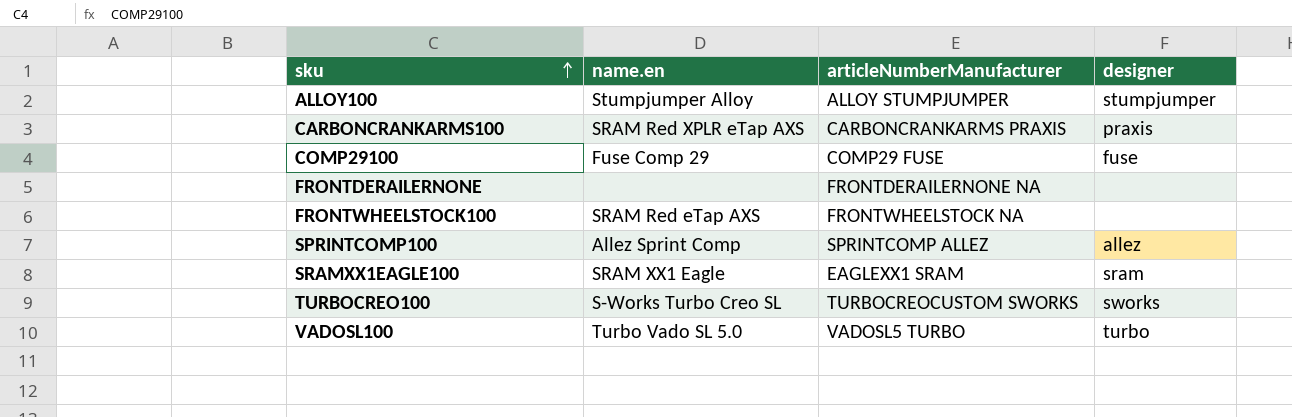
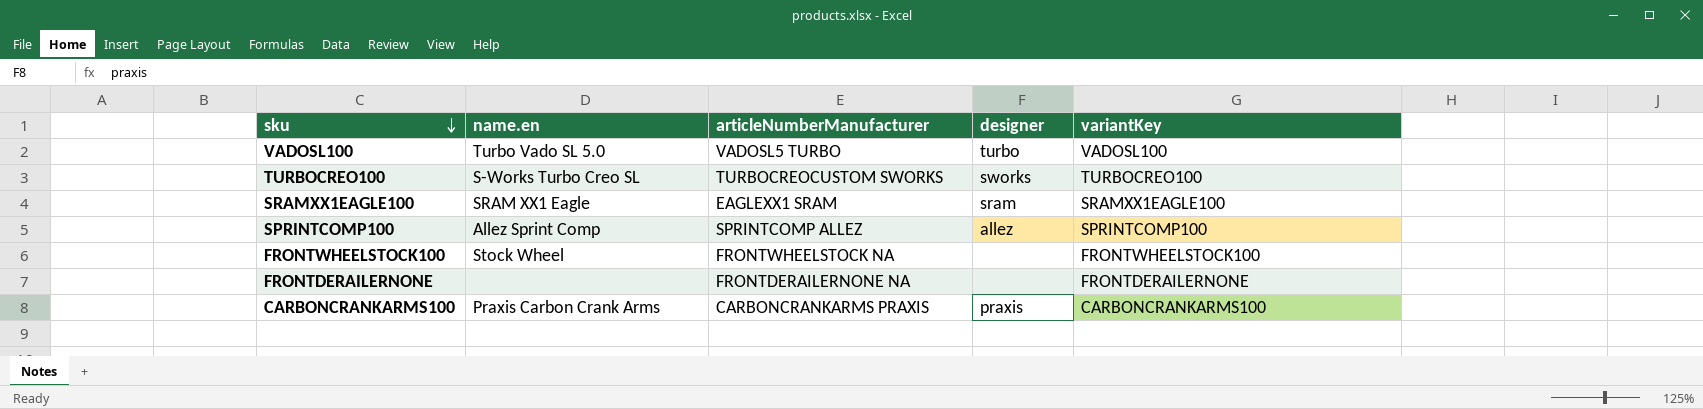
row order: sku ascending -> sku descending
column variantKey | position: none -> 5
row ALLOY100: Stumpjumper Alloy | ALLOY STUMPJUMPER | stumpjumper -> none
row COMP29100: Fuse Comp 29 | COMP29 FUSE | fuse -> none
FRONTWHEELSTOCK100 | name.en: SRAM Red eTap AXS -> Stock Wheel
CARBONCRANKARMS100 | name.en: SRAM Red XPLR eTap AXS -> Praxis Carbon Crank Arms

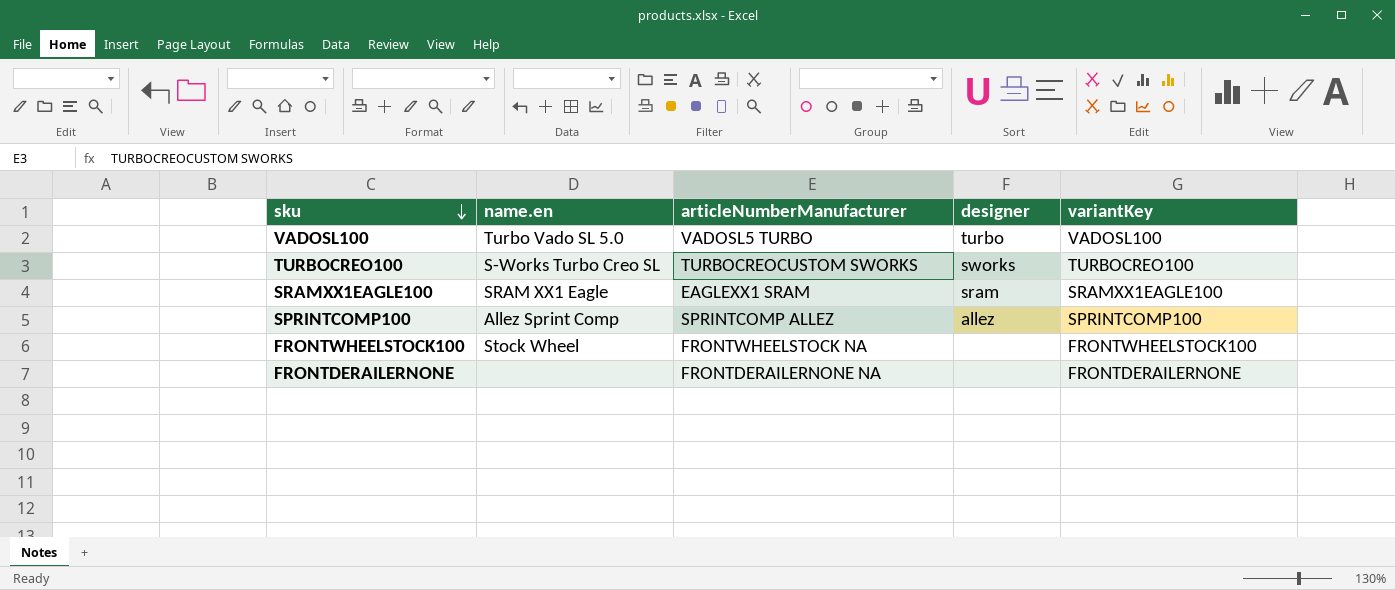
row CARBONCRANKARMS100: Praxis Carbon Crank Arms | CARBONCRANKARMS PRAXIS | praxis | CARBONCRANKARMS100 -> none

